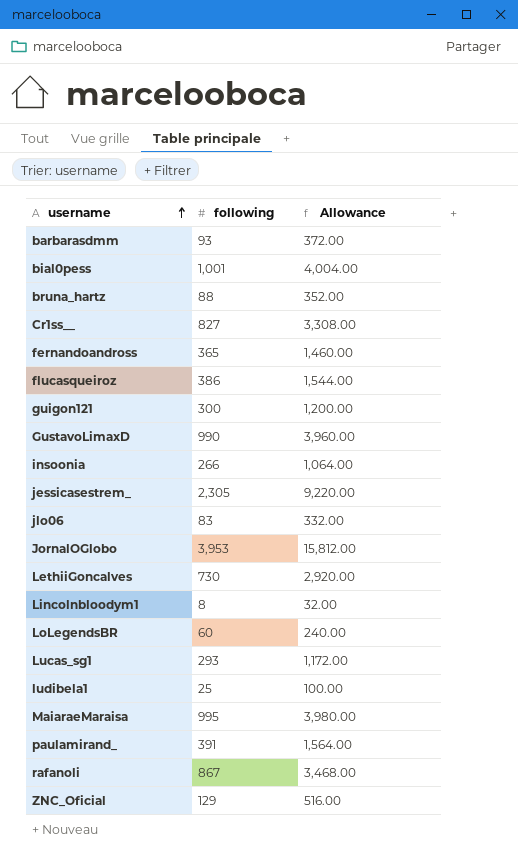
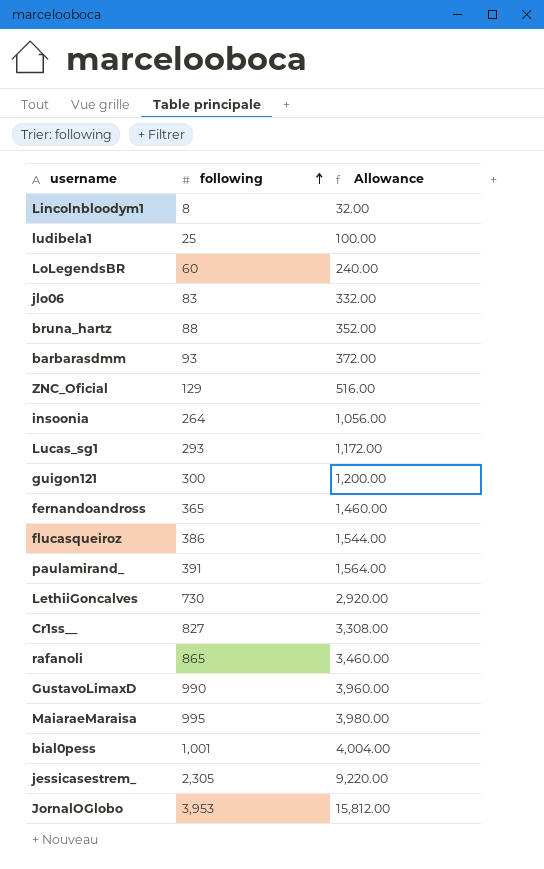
row order: username ascending -> following ascending
insoonia | following: 266 -> 264
insoonia | Allowance: 1,064.00 -> 1,056.00
rafanoli | following: 867 -> 865
rafanoli | Allowance: 3,468.00 -> 3,460.00

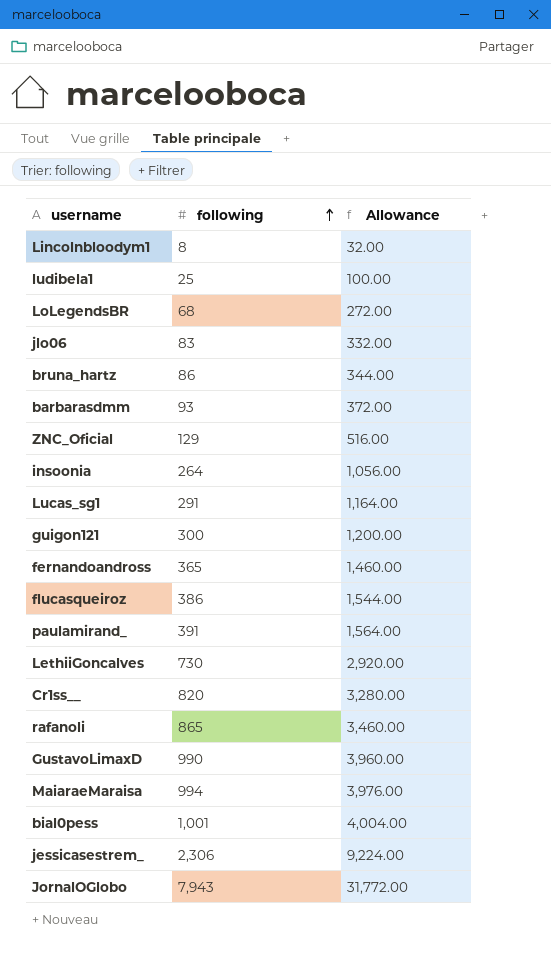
LoLegendsBR | following: 60 -> 68
LoLegendsBR | Allowance: 240.00 -> 272.00
bruna_hartz | following: 88 -> 86
bruna_hartz | Allowance: 352.00 -> 344.00
Lucas_sg1 | following: 293 -> 291
Lucas_sg1 | Allowance: 1,172.00 -> 1,164.00
Cr1ss__ | following: 827 -> 820
Cr1ss__ | Allowance: 3,308.00 -> 3,280.00
MaiaraeMaraisa | following: 995 -> 994
MaiaraeMaraisa | Allowance: 3,980.00 -> 3,976.00
jessicasestrem_ | following: 2,305 -> 2,306
jessicasestrem_ | Allowance: 9,220.00 -> 9,224.00
JornalOGlobo | following: 3,953 -> 7,943
JornalOGlobo | Allowance: 15,812.00 -> 31,772.00

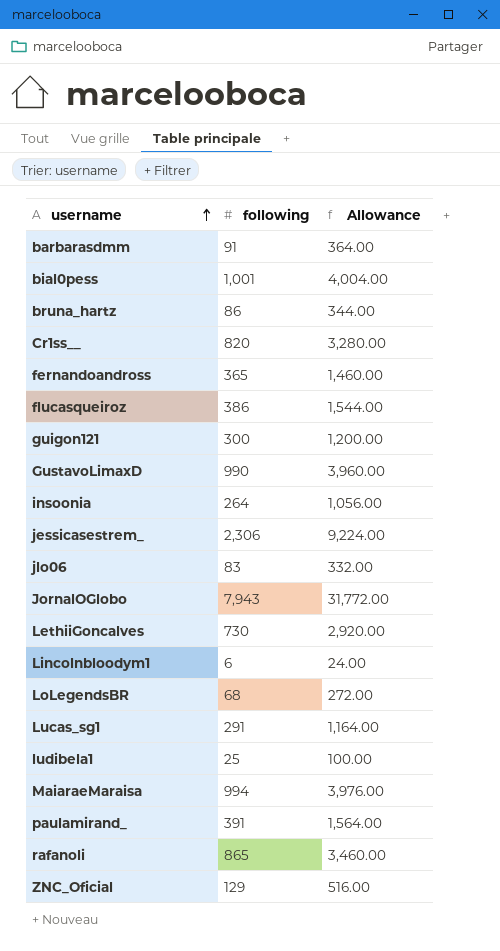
row order: following ascending -> username ascending
barbarasdmm | following: 93 -> 91
barbarasdmm | Allowance: 372.00 -> 364.00
Lincolnbloodym1 | following: 8 -> 6
Lincolnbloodym1 | Allowance: 32.00 -> 24.00

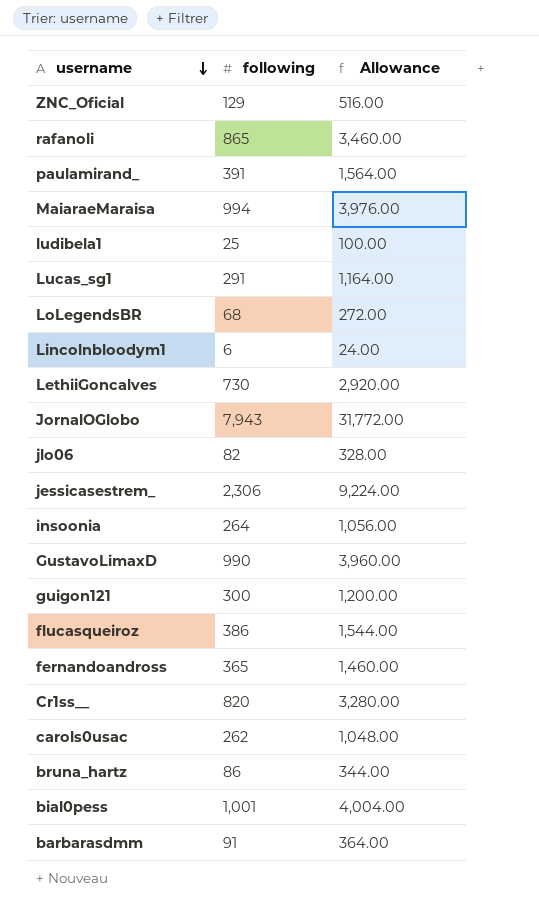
row order: username ascending -> username descending
jlo06 | following: 83 -> 82
jlo06 | Allowance: 332.00 -> 328.00
row carols0usac: none -> 262 | 1,048.00

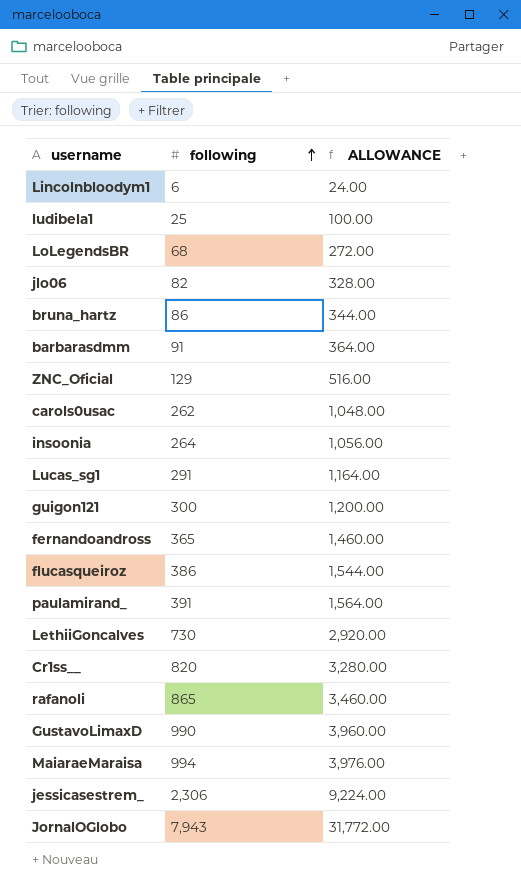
row order: username descending -> following ascending
column name: Allowance -> ALLOWANCE
row bial0pess: 1,001 | 4,004.00 -> none

